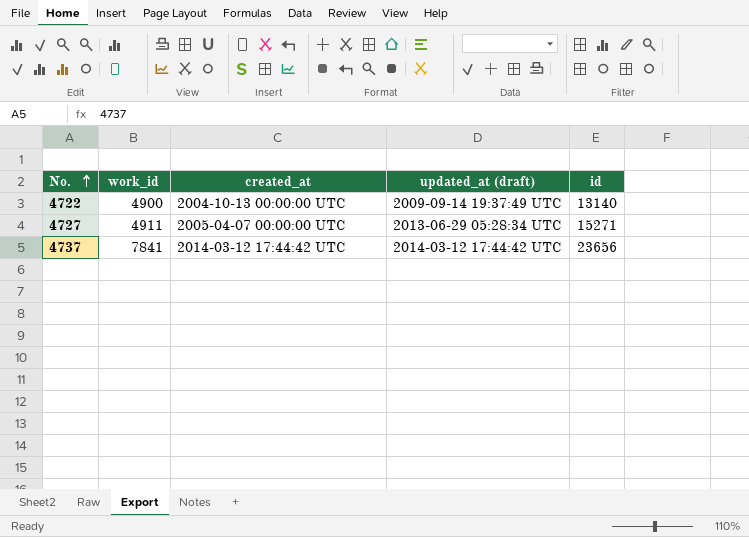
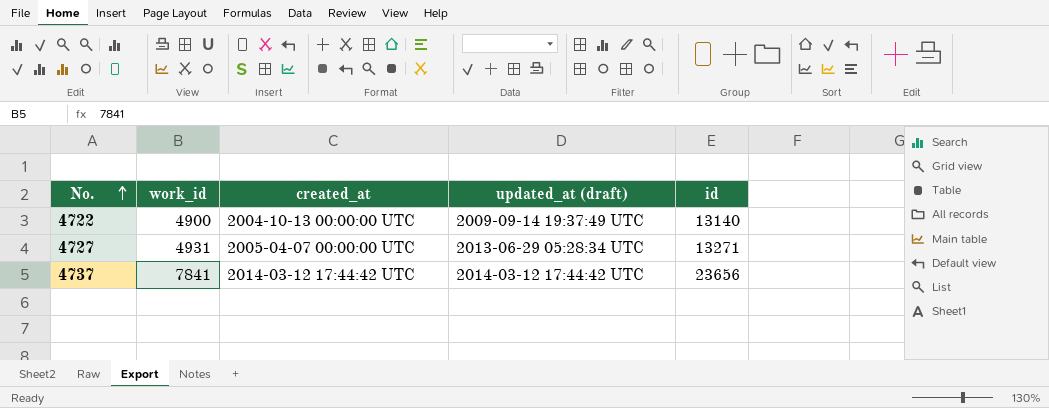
4727 | work_id: 4911 -> 4931
4727 | id: 15271 -> 13271

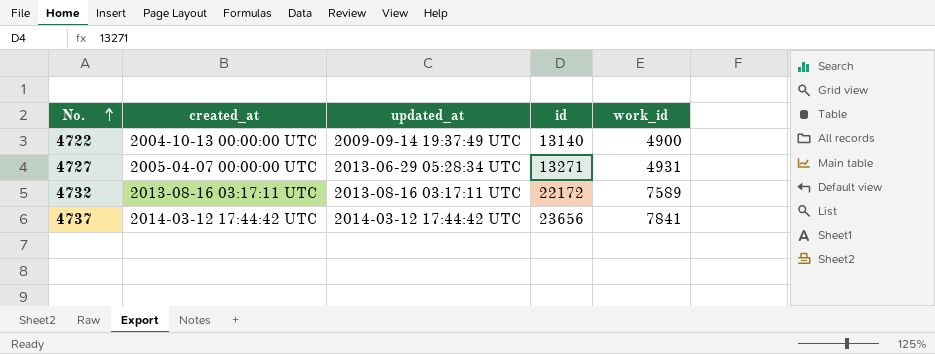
column name: updated_at (draft) -> updated_at
column work_id | position: 2 -> 5
row 4732: none -> 2013-08-16 03:17:11 UTC | 2013-08-16 03:17:11 UTC | 22172 | 7589

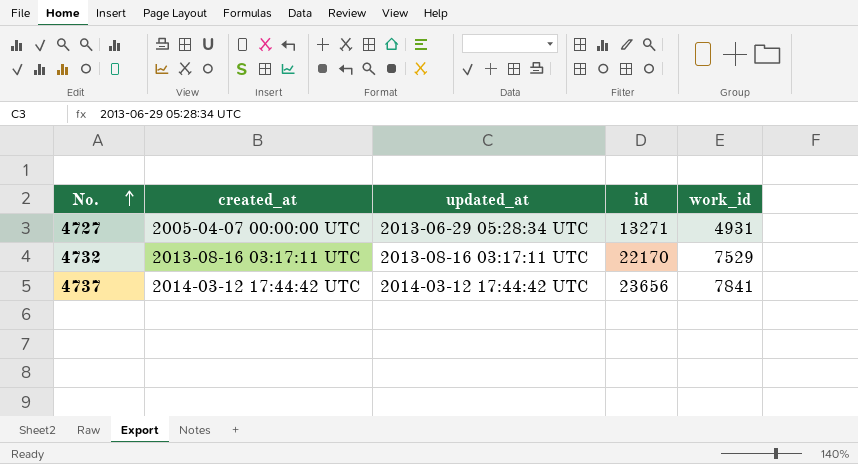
row 4722: 2004-10-13 00:00:00 UTC | 2009-09-14 19:37:49 UTC | 13140 | 4900 -> none
4732 | id: 22172 -> 22170
4732 | work_id: 7589 -> 7529

